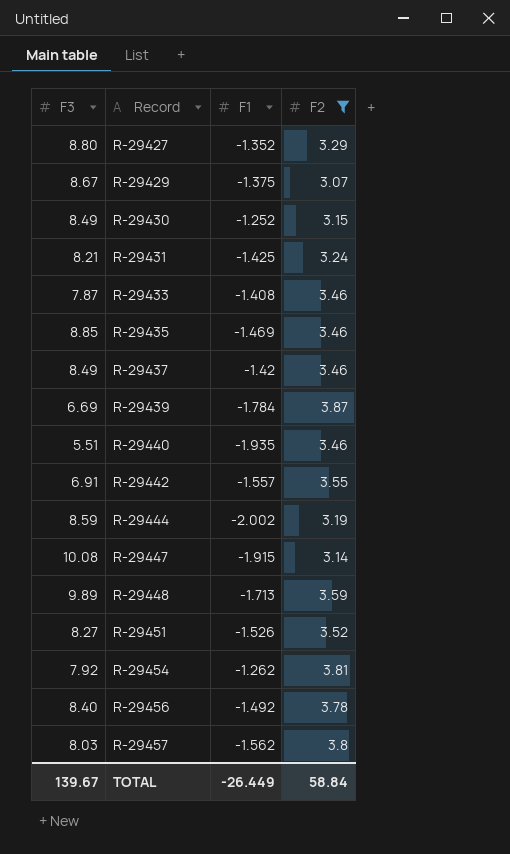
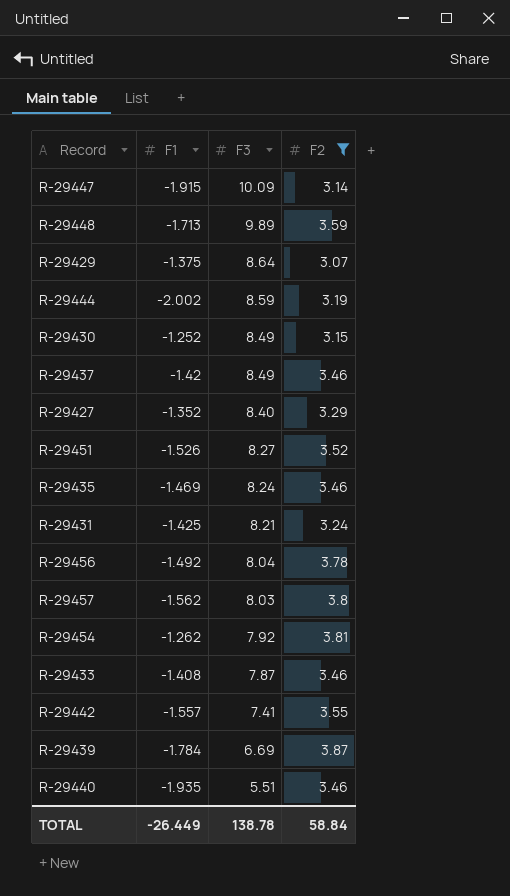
row order: Record ascending -> F3 descending
column F3 | position: 1 -> 3
R-29447 | F3: 10.08 -> 10.09
R-29429 | F3: 8.67 -> 8.64
R-29427 | F3: 8.80 -> 8.40
R-29435 | F3: 8.85 -> 8.24
R-29456 | F3: 8.40 -> 8.04
R-29442 | F3: 6.91 -> 7.41
TOTAL | F3: 139.67 -> 138.78

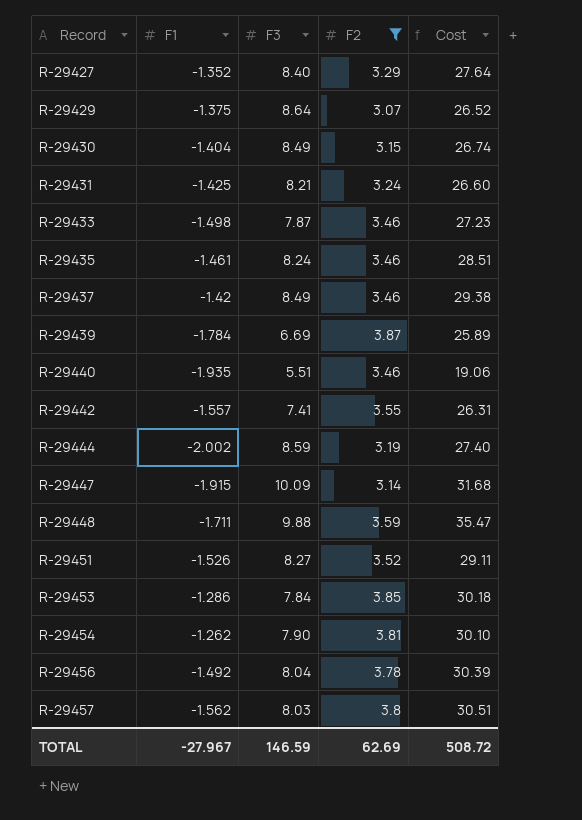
row order: F3 descending -> Record ascending
column Cost | formula: none -> [F3] * [F2]
R-29430 | F1: -1.252 -> -1.404
R-29433 | F1: -1.408 -> -1.498
R-29435 | F1: -1.469 -> -1.461
R-29448 | F1: -1.713 -> -1.711
R-29448 | F3: 9.89 -> 9.88
row R-29453: none -> -1.286 | 7.84 | 3.85 | 30.18
R-29454 | F3: 7.92 -> 7.90
TOTAL | F1: -26.449 -> -27.967
TOTAL | F3: 138.78 -> 146.59
TOTAL | F2: 58.84 -> 62.69

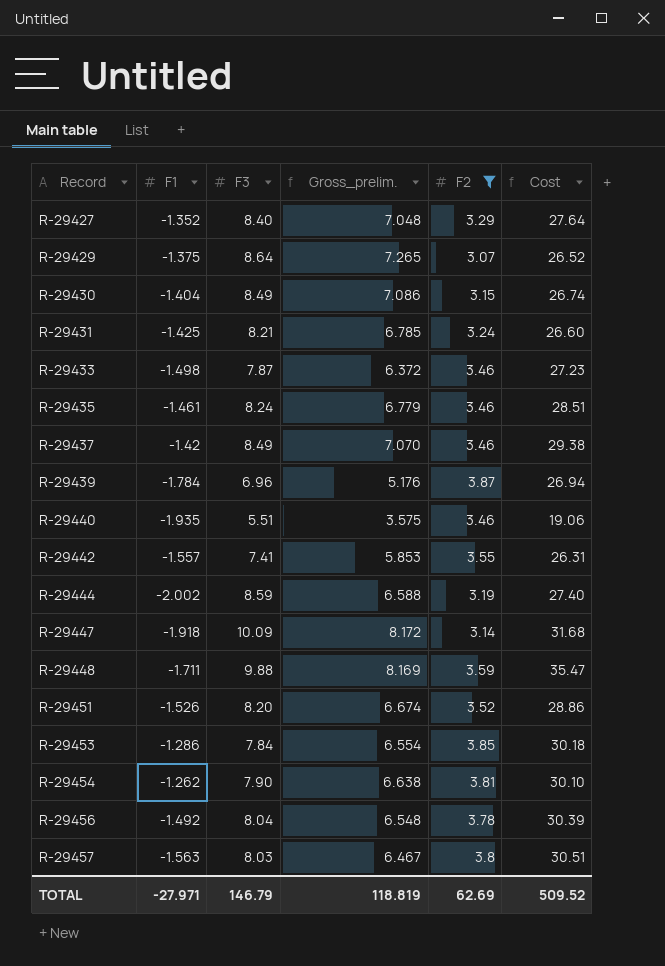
column Gross_prelim. | formula: none -> [F1] + [F3]
R-29439 | F3: 6.69 -> 6.96
R-29439 | Cost: 25.89 -> 26.94
R-29447 | F1: -1.915 -> -1.918
R-29451 | F3: 8.27 -> 8.20
R-29451 | Cost: 29.11 -> 28.86
R-29457 | F1: -1.562 -> -1.563
TOTAL | F1: -27.967 -> -27.971
TOTAL | F3: 146.59 -> 146.79
TOTAL | Cost: 508.72 -> 509.52

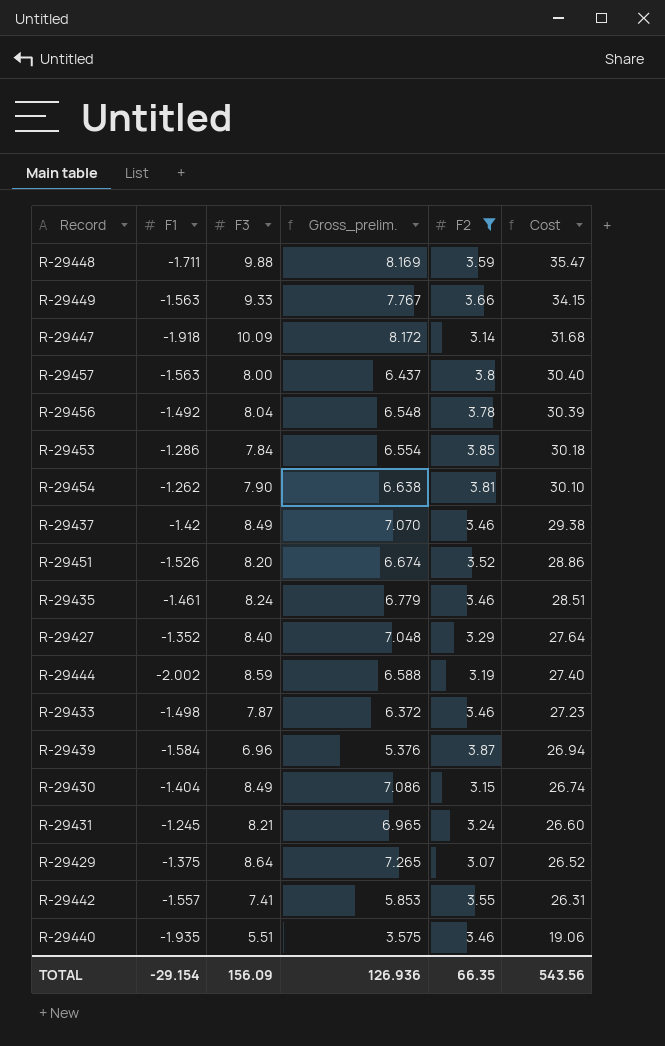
row order: Record ascending -> Cost descending
row R-29449: none -> -1.563 | 9.33 | 7.767 | 3.66 | 34.15
R-29457 | F3: 8.03 -> 8.00
R-29457 | Gross_prelim.: 6.467 -> 6.437
R-29457 | Cost: 30.51 -> 30.40
R-29439 | F1: -1.784 -> -1.584
R-29439 | Gross_prelim.: 5.176 -> 5.376
R-29431 | F1: -1.425 -> -1.245
R-29431 | Gross_prelim.: 6.785 -> 6.965
TOTAL | F1: -27.971 -> -29.154
TOTAL | F3: 146.79 -> 156.09
TOTAL | Gross_prelim.: 118.819 -> 126.936
TOTAL | F2: 62.69 -> 66.35
TOTAL | Cost: 509.52 -> 543.56

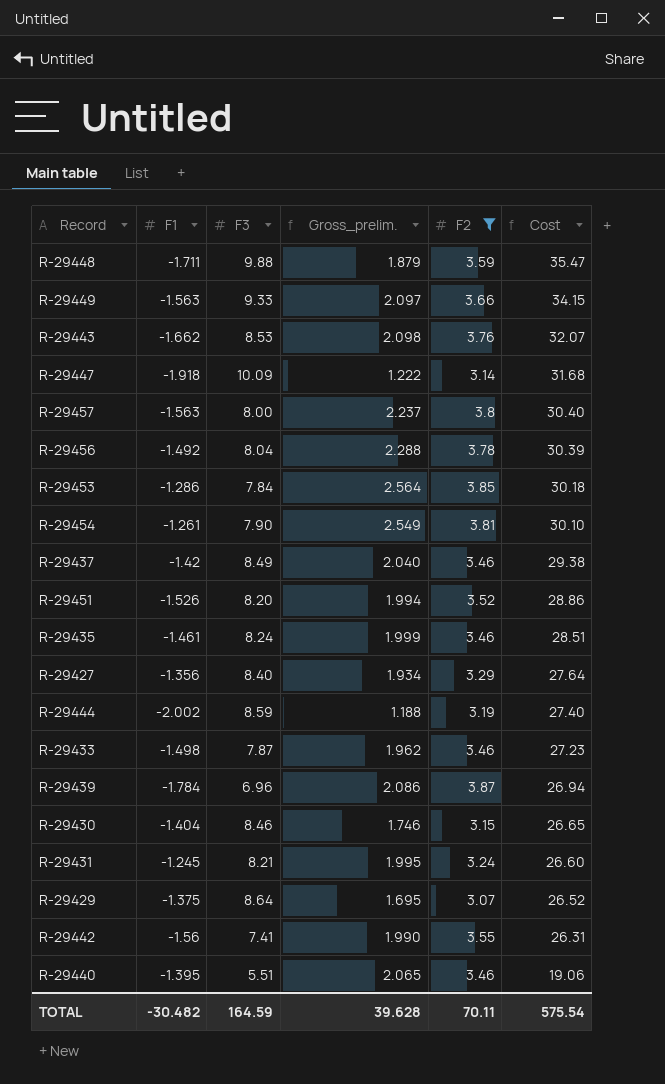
column Gross_prelim. | formula: [F1] + [F3] -> [F1] + [F2]
row R-29443: none -> -1.662 | 8.53 | 2.098 | 3.76 | 32.07
R-29454 | F1: -1.262 -> -1.261
R-29427 | F1: -1.352 -> -1.356
R-29439 | F1: -1.584 -> -1.784
R-29430 | F3: 8.49 -> 8.46
R-29430 | Cost: 26.74 -> 26.65
R-29442 | F1: -1.557 -> -1.56
R-29440 | F1: -1.935 -> -1.395
TOTAL | F1: -29.154 -> -30.482
TOTAL | F3: 156.09 -> 164.59
TOTAL | Gross_prelim.: 126.936 -> 39.628
TOTAL | F2: 66.35 -> 70.11
TOTAL | Cost: 543.56 -> 575.54

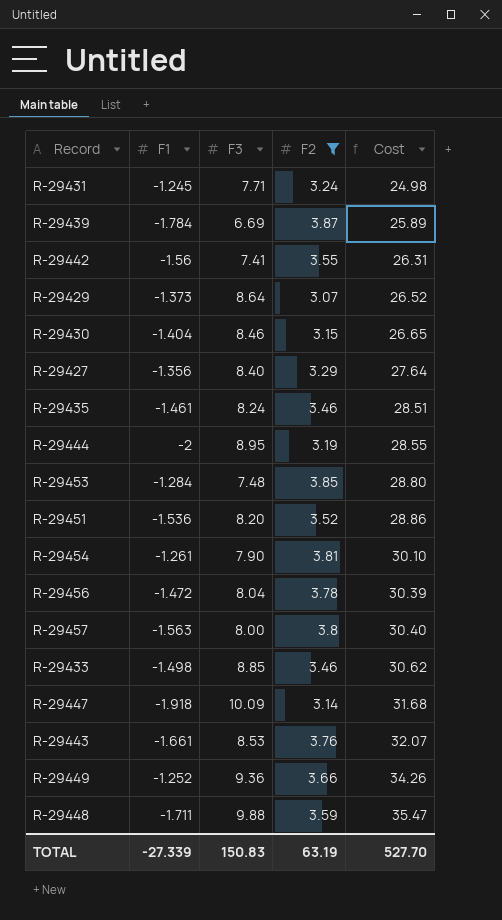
row order: Cost descending -> Cost ascending
column Gross_prelim. | formula: [F1] + [F2] -> none
row R-29437: -1.42 | 8.49 | 2.040 | 3.46 | 29.38 -> none
row R-29440: -1.395 | 5.51 | 2.065 | 3.46 | 19.06 -> none
R-29431 | F3: 8.21 -> 7.71
R-29431 | Cost: 26.60 -> 24.98
R-29439 | F3: 6.96 -> 6.69
R-29439 | Cost: 26.94 -> 25.89
R-29429 | F1: -1.375 -> -1.373
R-29444 | F1: -2.002 -> -2
R-29444 | F3: 8.59 -> 8.95
R-29444 | Cost: 27.40 -> 28.55
R-29453 | F1: -1.286 -> -1.284
R-29453 | F3: 7.84 -> 7.48
R-29453 | Cost: 30.18 -> 28.80
R-29451 | F1: -1.526 -> -1.536
R-29456 | F1: -1.492 -> -1.472
R-29433 | F3: 7.87 -> 8.85
R-29433 | Cost: 27.23 -> 30.62
R-29443 | F1: -1.662 -> -1.661
R-29449 | F1: -1.563 -> -1.252
R-29449 | F3: 9.33 -> 9.36
R-29449 | Cost: 34.15 -> 34.26
TOTAL | F1: -30.482 -> -27.339
TOTAL | F3: 164.59 -> 150.83
TOTAL | F2: 70.11 -> 63.19
TOTAL | Cost: 575.54 -> 527.70

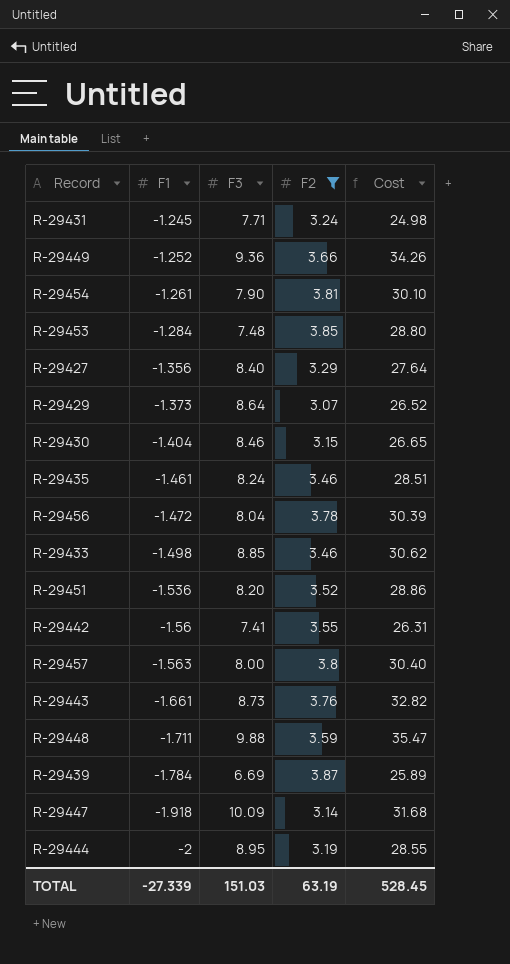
row order: Cost ascending -> F1 descending
R-29443 | F3: 8.53 -> 8.73
R-29443 | Cost: 32.07 -> 32.82
TOTAL | F3: 150.83 -> 151.03
TOTAL | Cost: 527.70 -> 528.45

